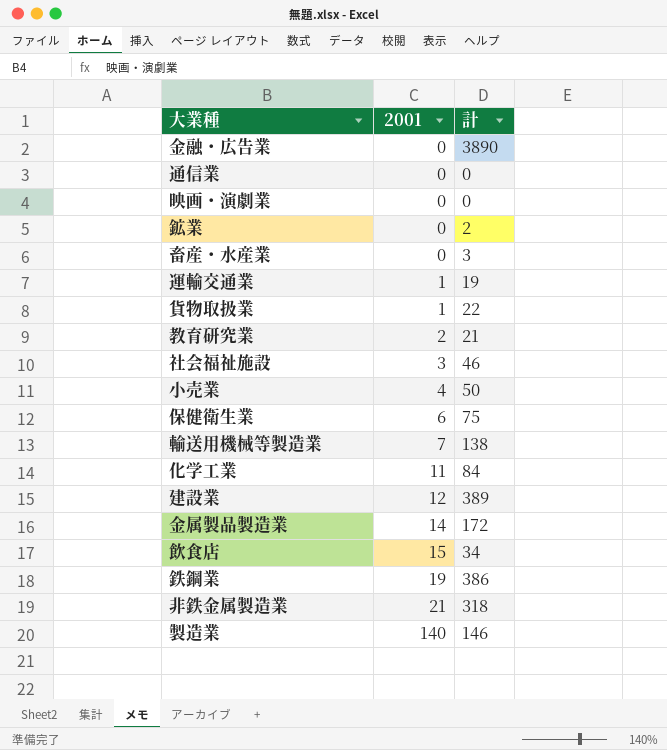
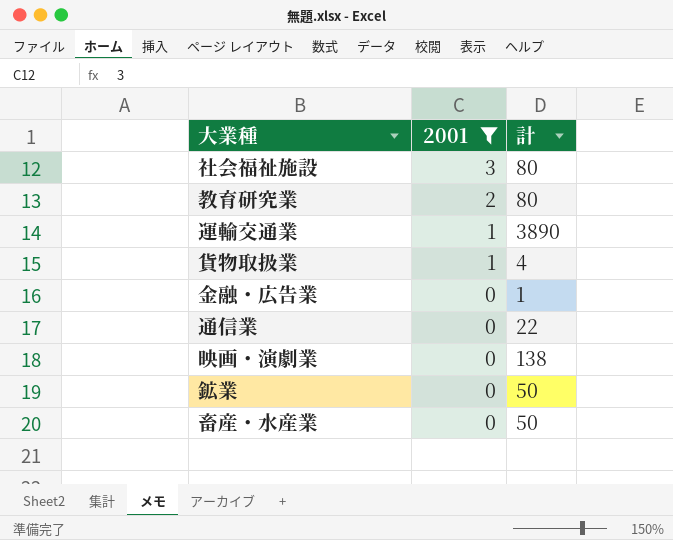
filter: none -> 2001 <= 3
row order: 2001 ascending -> 2001 descending
社会福祉施設 | 計: 46 -> 80
教育研究業 | 計: 21 -> 80
運輸交通業 | 計: 19 -> 3890
貨物取扱業 | 計: 22 -> 4
金融・広告業 | 計: 3890 -> 1
通信業 | 計: 0 -> 22
映画・演劇業 | 計: 0 -> 138
鉱業 | 計: 2 -> 50
畜産・水産業 | 計: 3 -> 50

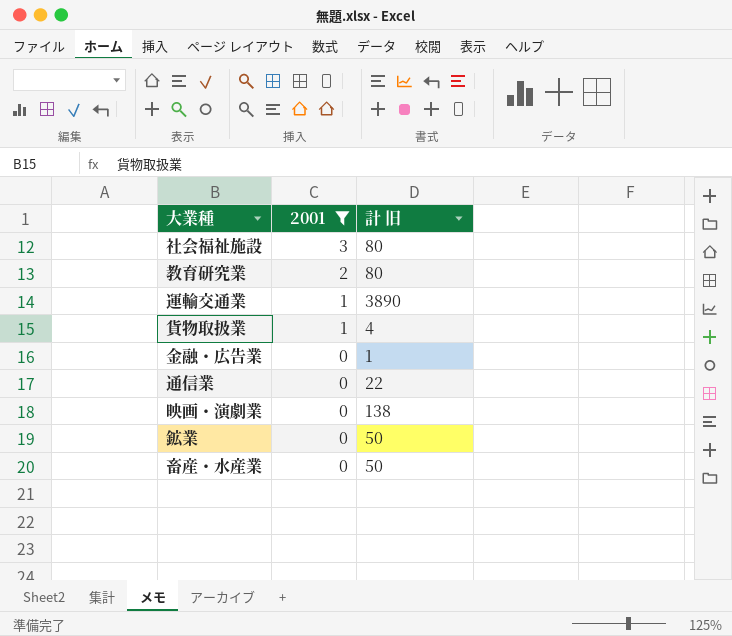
column name: 計 -> 計 旧

